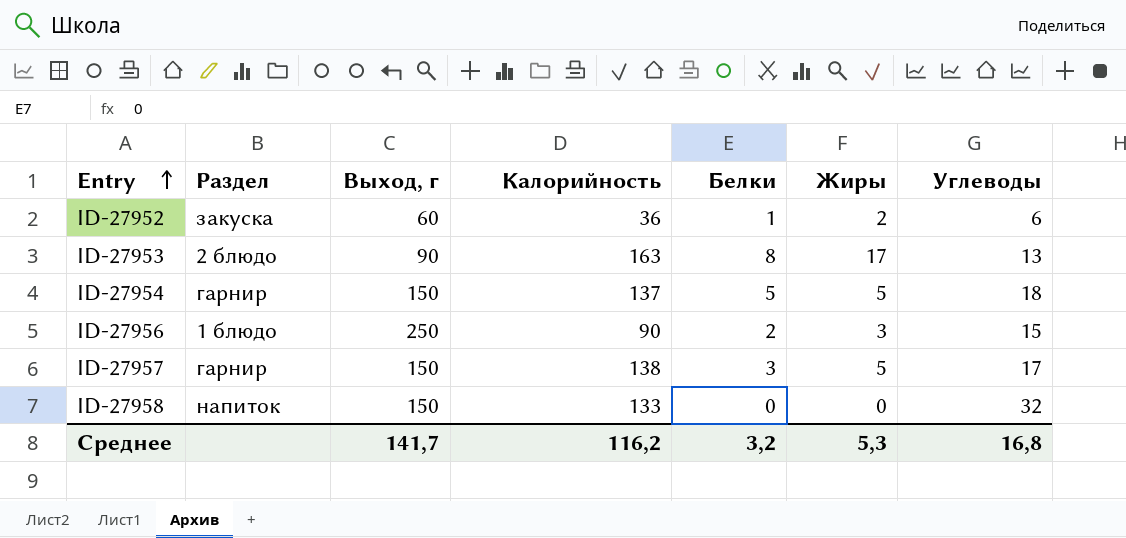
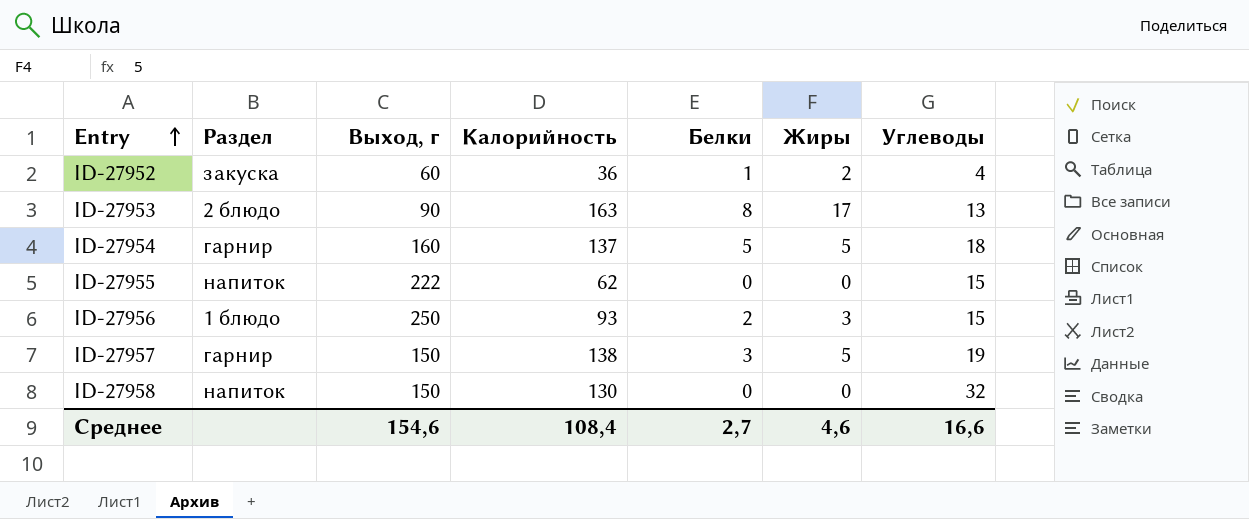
ID-27952 | Углеводы: 6 -> 4
ID-27954 | Выход, г: 150 -> 160
row ID-27955: none -> напиток | 222 | 62 | 0 | 0 | 15
ID-27956 | Калорийность: 90 -> 93
ID-27957 | Углеводы: 17 -> 19
ID-27958 | Калорийность: 133 -> 130
Среднее | Выход, г: 141,7 -> 154,6
Среднее | Калорийность: 116,2 -> 108,4
Среднее | Белки: 3,2 -> 2,7
Среднее | Жиры: 5,3 -> 4,6
Среднее | Углеводы: 16,8 -> 16,6

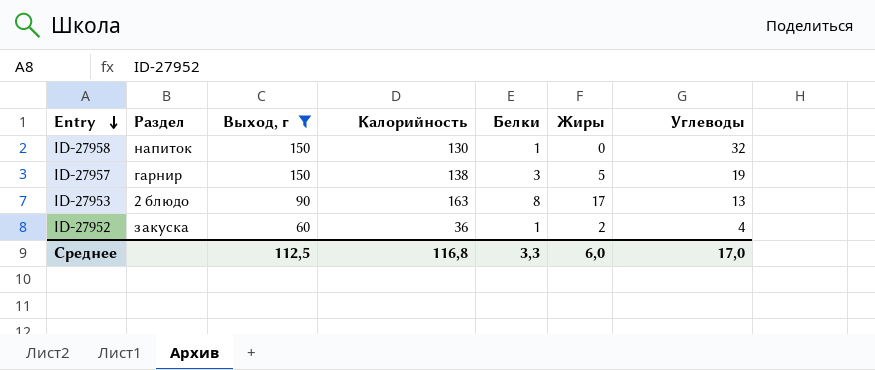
filter: none -> Выход, г <= 150
row order: Entry ascending -> Entry descending
ID-27958 | Белки: 0 -> 1
Среднее | Выход, г: 154,6 -> 112,5
Среднее | Калорийность: 108,4 -> 116,8
Среднее | Белки: 2,7 -> 3,3
Среднее | Жиры: 4,6 -> 6,0
Среднее | Углеводы: 16,6 -> 17,0

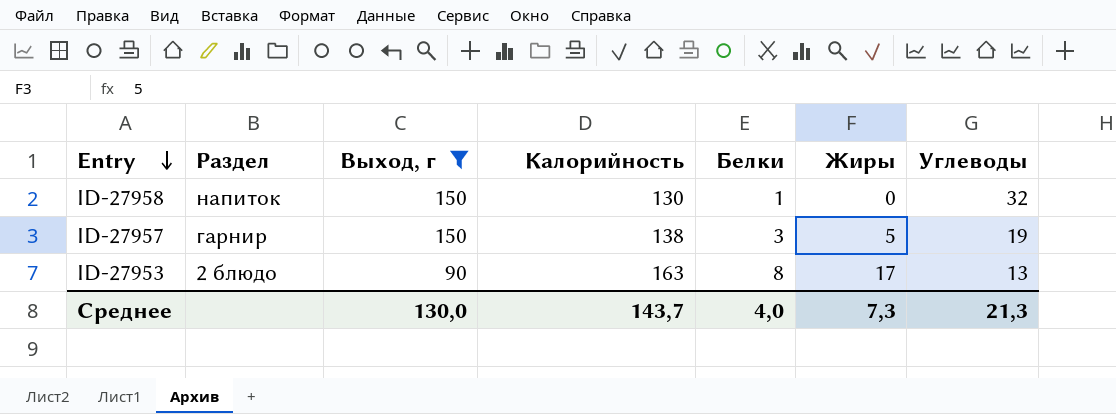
row ID-27952: закуска | 60 | 36 | 1 | 2 | 4 -> none
Среднее | Выход, г: 112,5 -> 130,0
Среднее | Калорийность: 116,8 -> 143,7
Среднее | Белки: 3,3 -> 4,0
Среднее | Жиры: 6,0 -> 7,3
Среднее | Углеводы: 17,0 -> 21,3

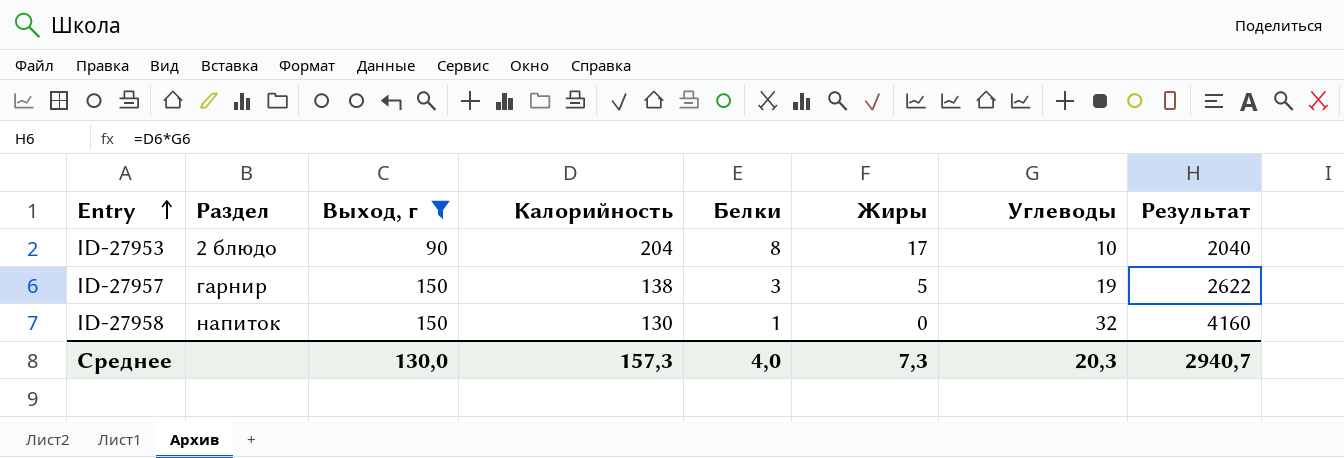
row order: Entry descending -> Entry ascending
column Результат | formula: none -> [Калорийность] * [Углеводы]
ID-27953 | Калорийность: 163 -> 204
ID-27953 | Углеводы: 13 -> 10
Среднее | Калорийность: 143,7 -> 157,3
Среднее | Углеводы: 21,3 -> 20,3

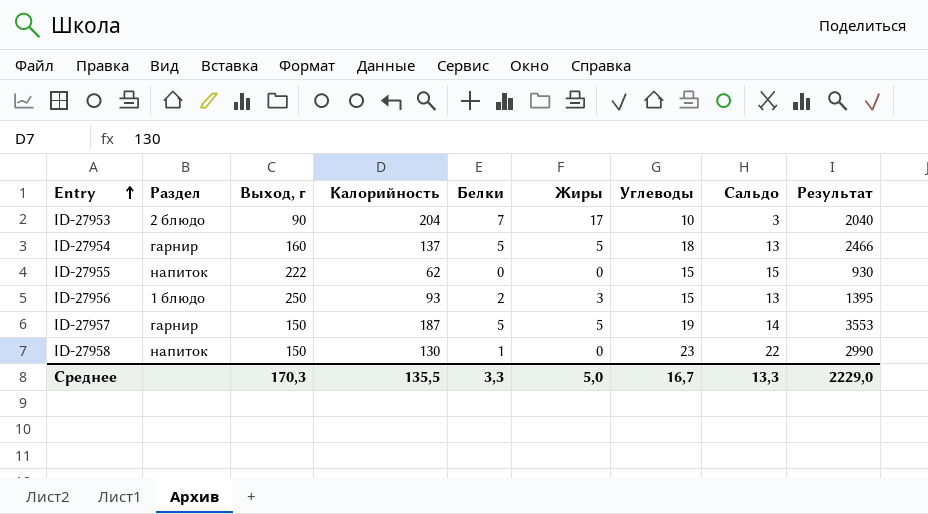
filter: Выход, г <= 150 -> none
column Сальдо | formula: none -> [Углеводы] - [Белки]
ID-27953 | Белки: 8 -> 7
ID-27957 | Калорийность: 138 -> 187
ID-27957 | Белки: 3 -> 5
ID-27957 | Результат: 2622 -> 3553
ID-27958 | Углеводы: 32 -> 23
ID-27958 | Результат: 4160 -> 2990
Среднее | Выход, г: 130,0 -> 170,3
Среднее | Калорийность: 157,3 -> 135,5
Среднее | Белки: 4,0 -> 3,3
Среднее | Жиры: 7,3 -> 5,0
Среднее | Углеводы: 20,3 -> 16,7
Среднее | Результат: 2940,7 -> 2229,0

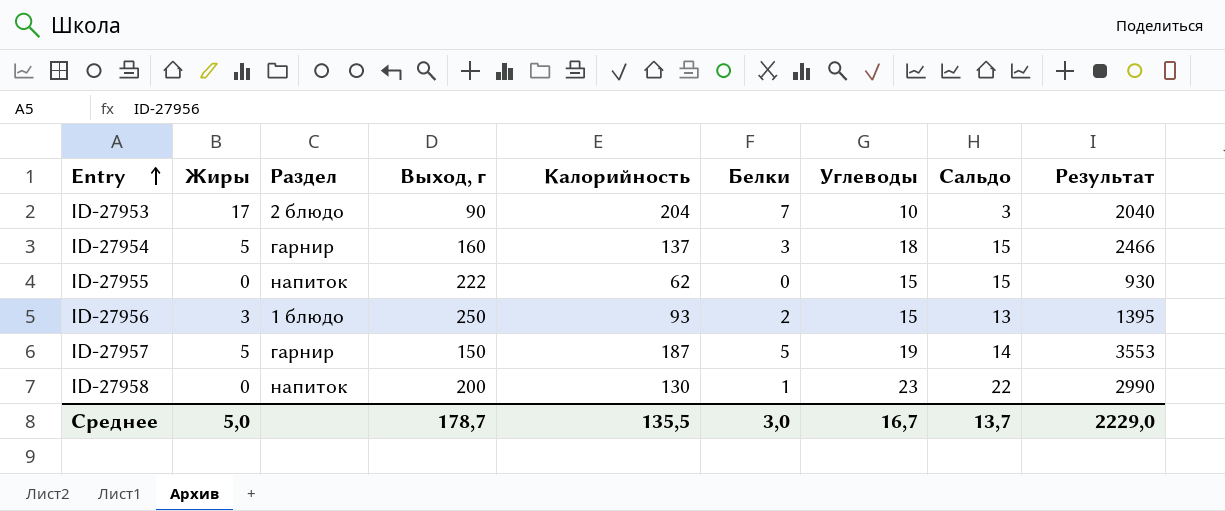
column Жиры | position: 6 -> 2
ID-27954 | Белки: 5 -> 3
ID-27954 | Сальдо: 13 -> 15
ID-27958 | Выход, г: 150 -> 200
Среднее | Выход, г: 170,3 -> 178,7
Среднее | Белки: 3,3 -> 3,0
Среднее | Сальдо: 13,3 -> 13,7

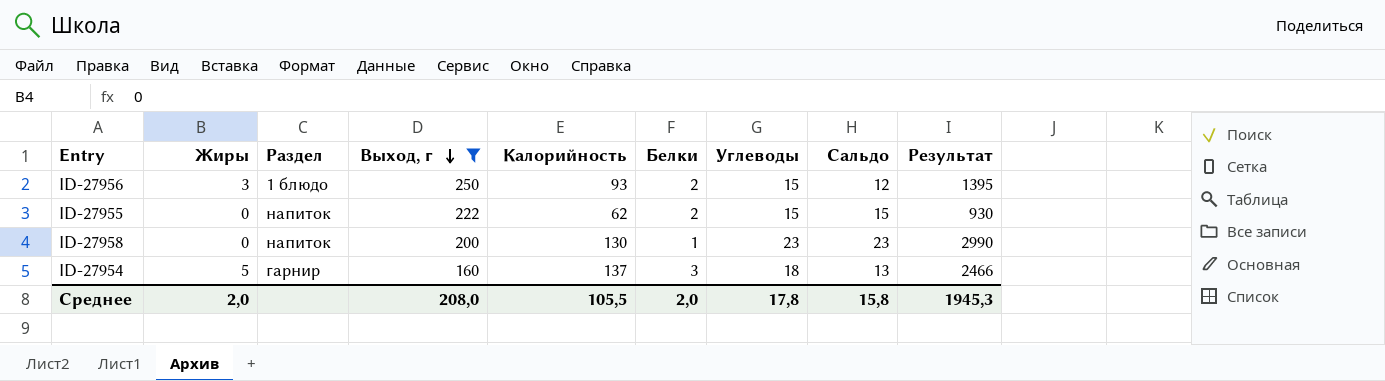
filter: none -> Выход, г >= 160
row order: Entry ascending -> Выход, г descending
column Сальдо | formula: [Углеводы] - [Белки] -> [Углеводы] - [Жиры]
ID-27955 | Белки: 0 -> 2
Среднее | Жиры: 5,0 -> 2,0
Среднее | Выход, г: 178,7 -> 208,0
Среднее | Калорийность: 135,5 -> 105,5
Среднее | Белки: 3,0 -> 2,0
Среднее | Углеводы: 16,7 -> 17,8
Среднее | Сальдо: 13,7 -> 15,8
Среднее | Результат: 2229,0 -> 1945,3

